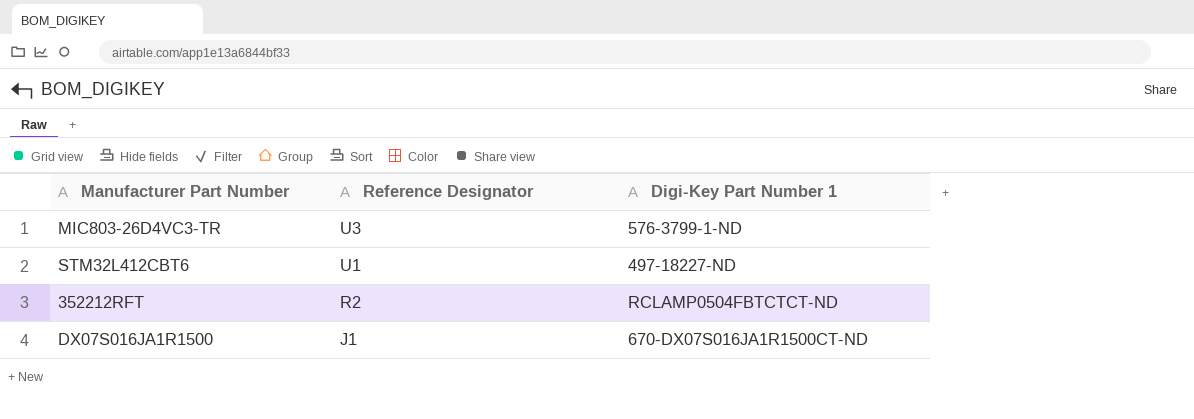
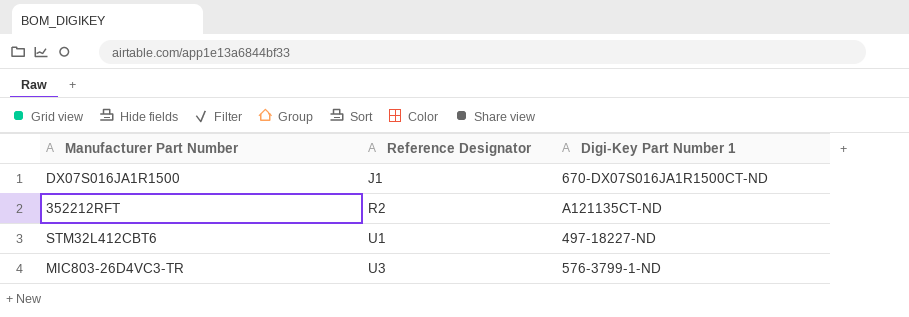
row order: Reference Designator descending -> Reference Designator ascending
352212RFT | Digi-Key Part Number 1: RCLAMP0504FBTCTCT-ND -> A121135CT-ND

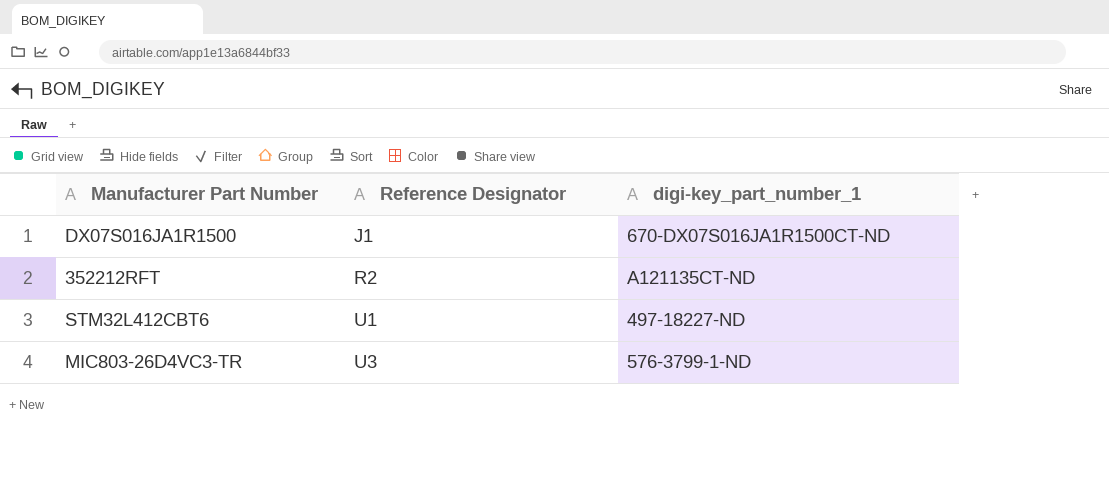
column name: Digi-Key Part Number 1 -> digi-key_part_number_1

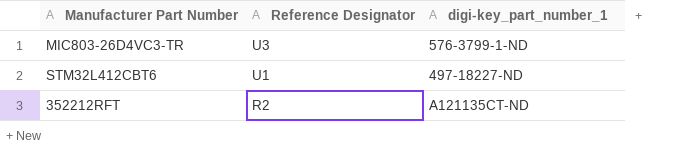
row order: Reference Designator ascending -> Reference Designator descending
row DX07S016JA1R1500: J1 | 670-DX07S016JA1R1500CT-ND -> none

